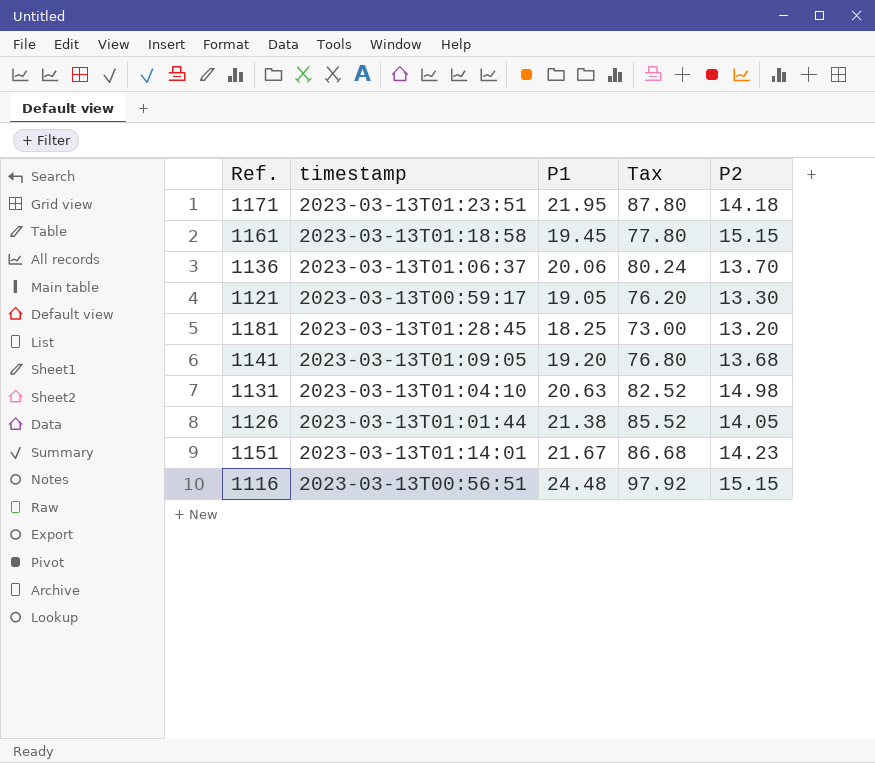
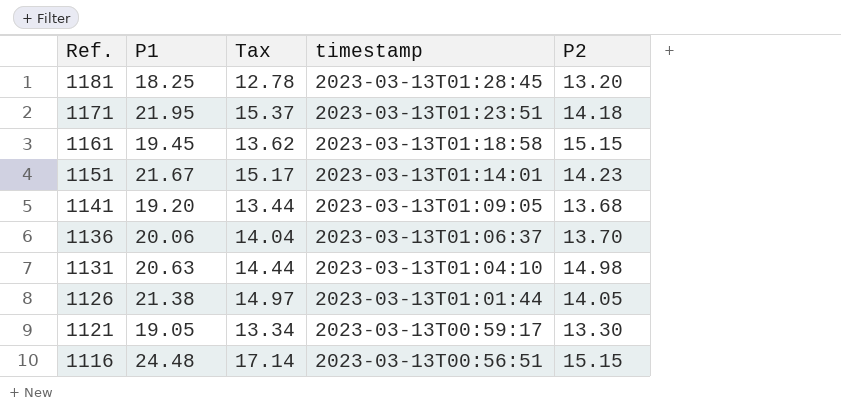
row order: none -> Ref. descending
column Tax | formula: [P1] * 4 -> [P1] * 0.7
column timestamp | position: 2 -> 4

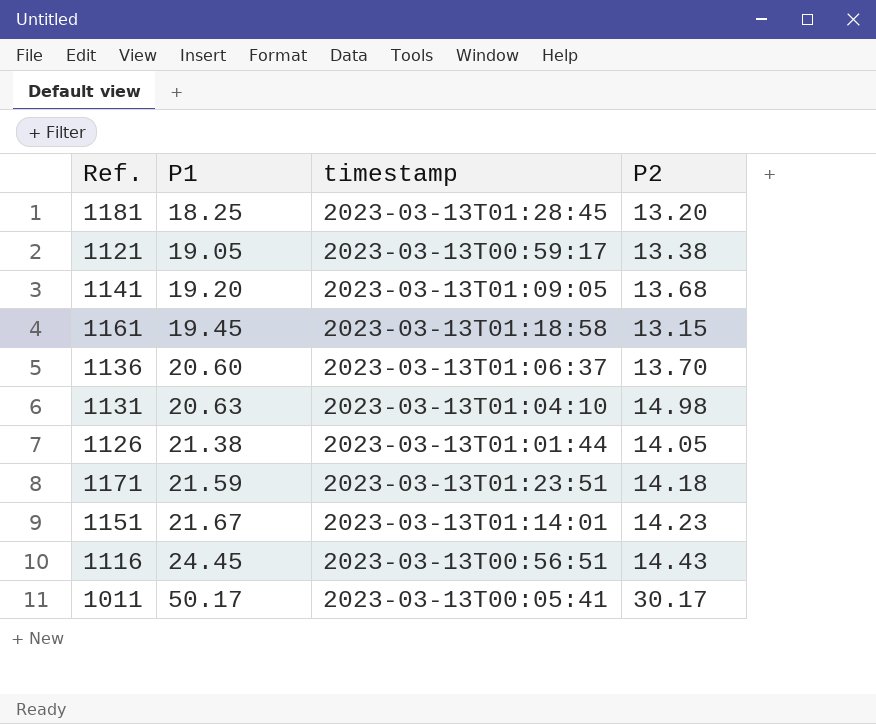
row order: Ref. descending -> P1 ascending
column Tax | formula: [P1] * 0.7 -> none
1121 | P2: 13.30 -> 13.38
1161 | P2: 15.15 -> 13.15
1136 | P1: 20.06 -> 20.60
1171 | P1: 21.95 -> 21.59
1116 | P1: 24.48 -> 24.45
1116 | P2: 15.15 -> 14.43
row 1011: none -> 50.17 | 2023-03-13T00:05:41 | 30.17

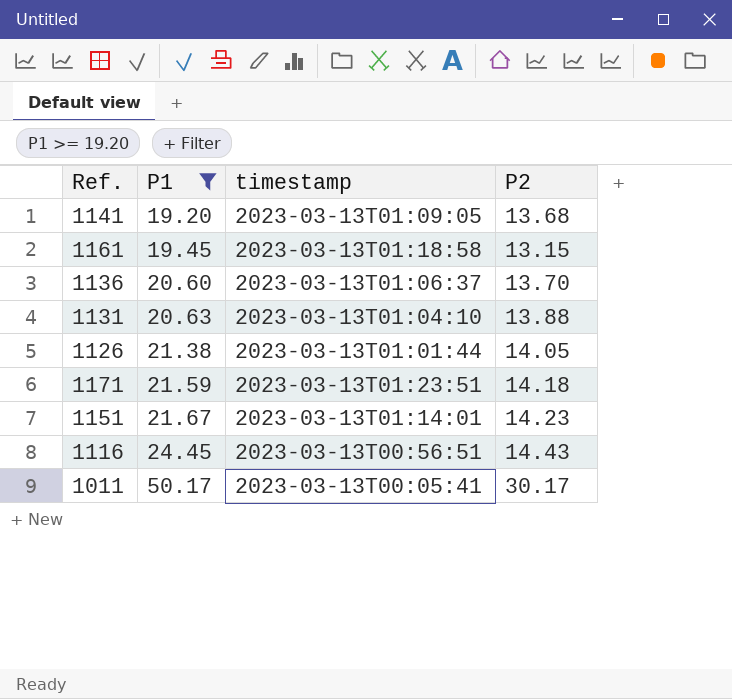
filter: none -> P1 >= 19.20
1131 | P2: 14.98 -> 13.88

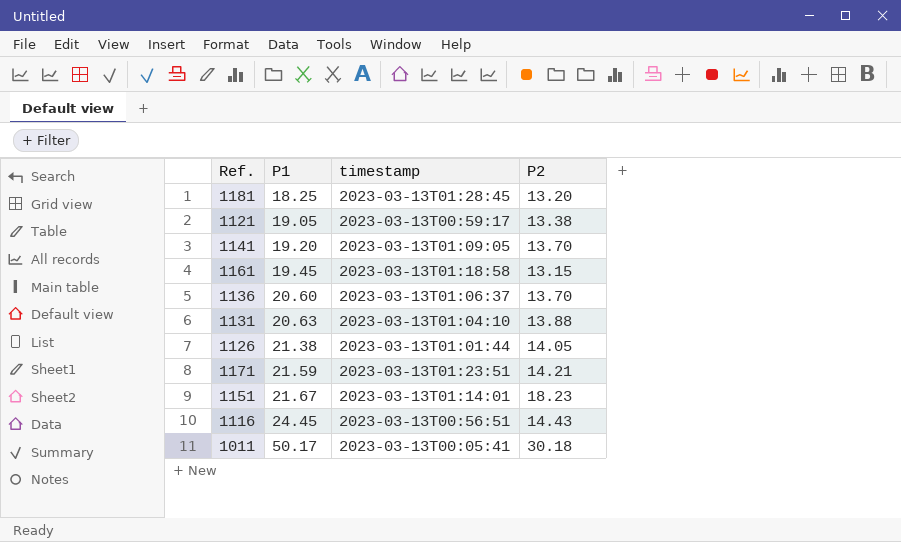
filter: P1 >= 19.20 -> none
1141 | P2: 13.68 -> 13.70
1171 | P2: 14.18 -> 14.21
1151 | P2: 14.23 -> 18.23
1011 | P2: 30.17 -> 30.18

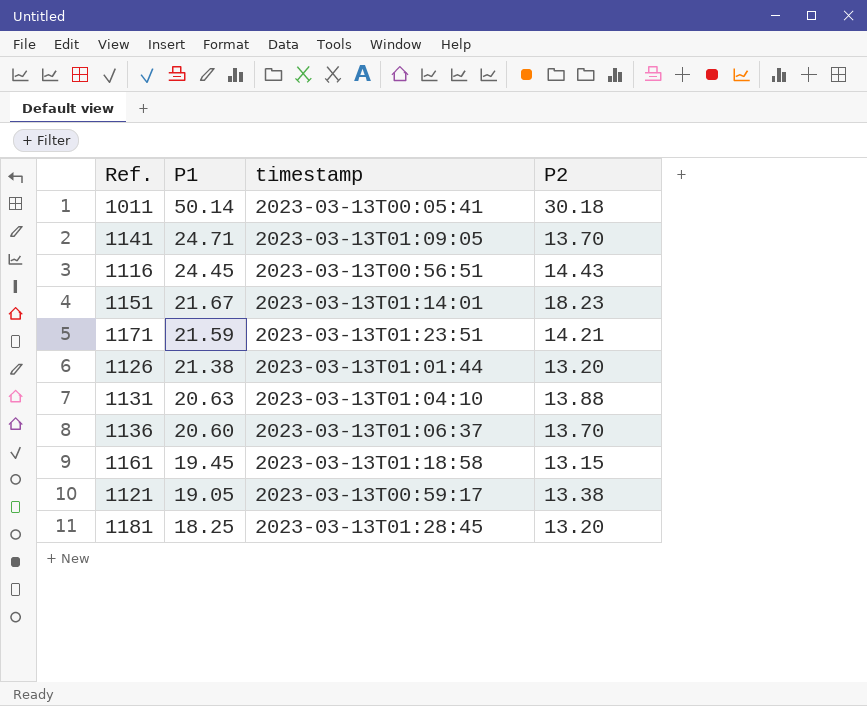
row order: P1 ascending -> P1 descending
1011 | P1: 50.17 -> 50.14
1141 | P1: 19.20 -> 24.71
1126 | P2: 14.05 -> 13.20

